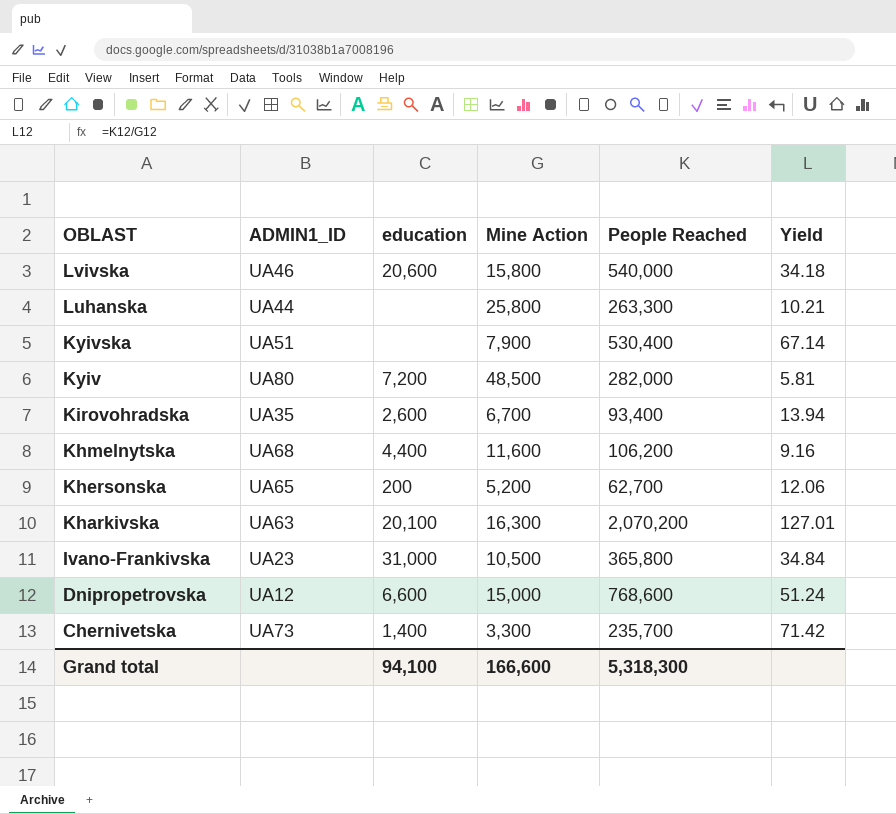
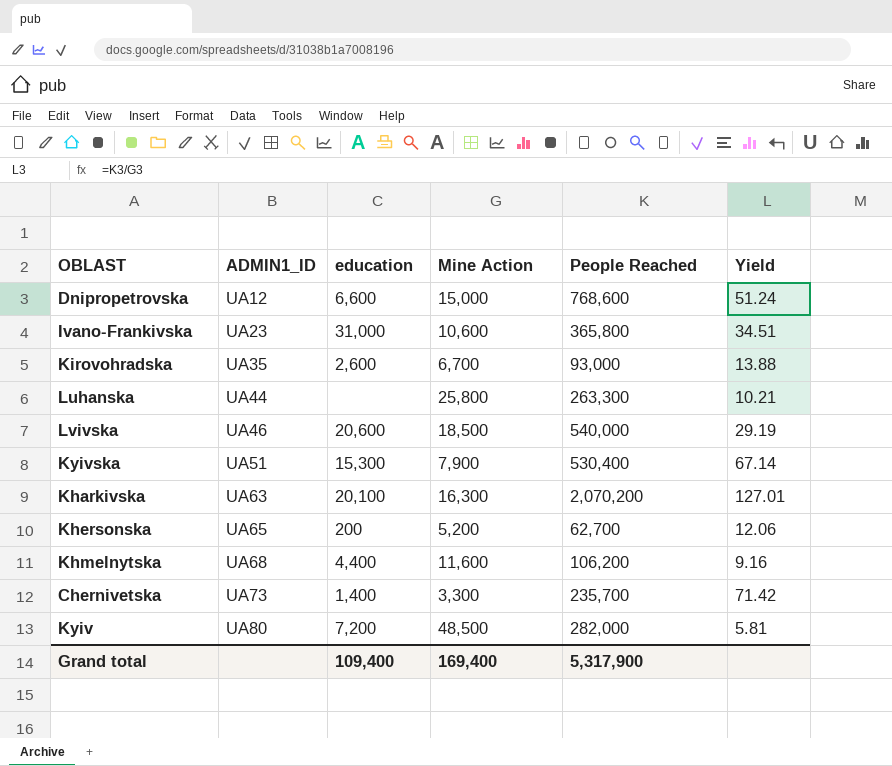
row order: OBLAST descending -> ADMIN1_ID ascending
Ivano-Frankivska | Mine Action: 10,500 -> 10,600
Ivano-Frankivska | Yield: 34.84 -> 34.51
Kirovohradska | People Reached: 93,400 -> 93,000
Kirovohradska | Yield: 13.94 -> 13.88
Lvivska | Mine Action: 15,800 -> 18,500
Lvivska | Yield: 34.18 -> 29.19
Kyivska | education: none -> 15,300
Grand total | education: 94,100 -> 109,400
Grand total | Mine Action: 166,600 -> 169,400
Grand total | People Reached: 5,318,300 -> 5,317,900

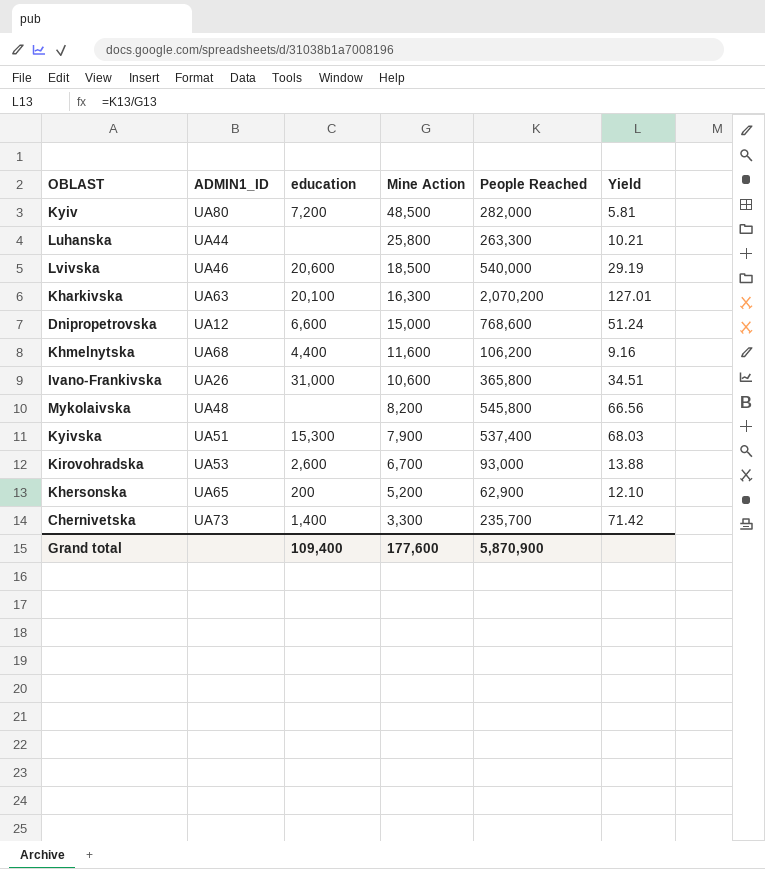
row order: ADMIN1_ID ascending -> Mine Action descending
Ivano-Frankivska | ADMIN1_ID: UA23 -> UA26
row Mykolaivska: none -> UA48 | none | 8,200 | 545,800 | 66.56
Kyivska | People Reached: 530,400 -> 537,400
Kyivska | Yield: 67.14 -> 68.03
Kirovohradska | ADMIN1_ID: UA35 -> UA53
Khersonska | People Reached: 62,700 -> 62,900
Khersonska | Yield: 12.06 -> 12.10
Grand total | Mine Action: 169,400 -> 177,600
Grand total | People Reached: 5,317,900 -> 5,870,900

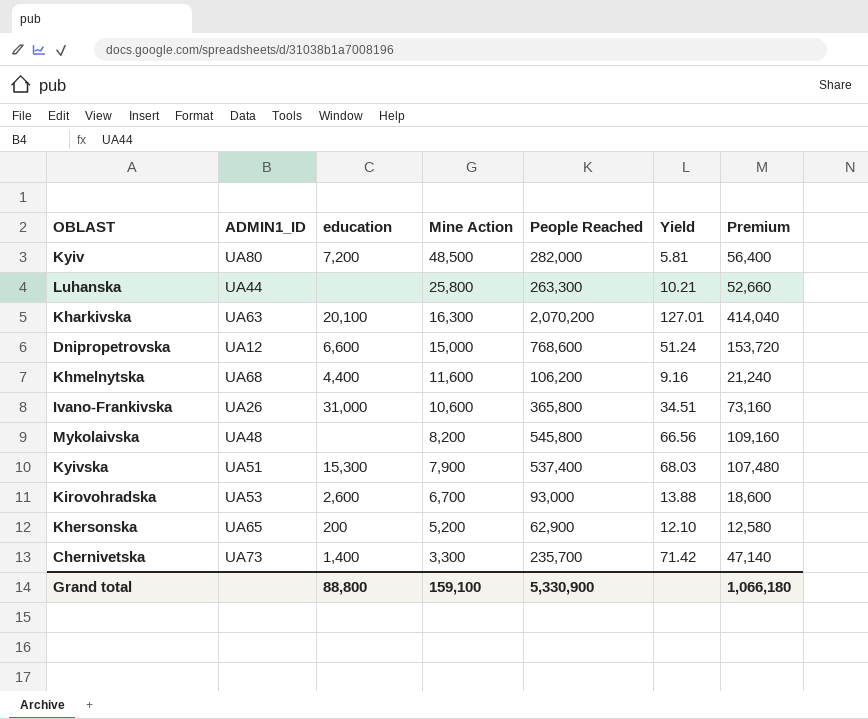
column Premium | formula: none -> [People Reached] * 0.2
row Lvivska: UA46 | 20,600 | 18,500 | 540,000 | 29.19 -> none
Grand total | education: 109,400 -> 88,800
Grand total | Mine Action: 177,600 -> 159,100
Grand total | People Reached: 5,870,900 -> 5,330,900

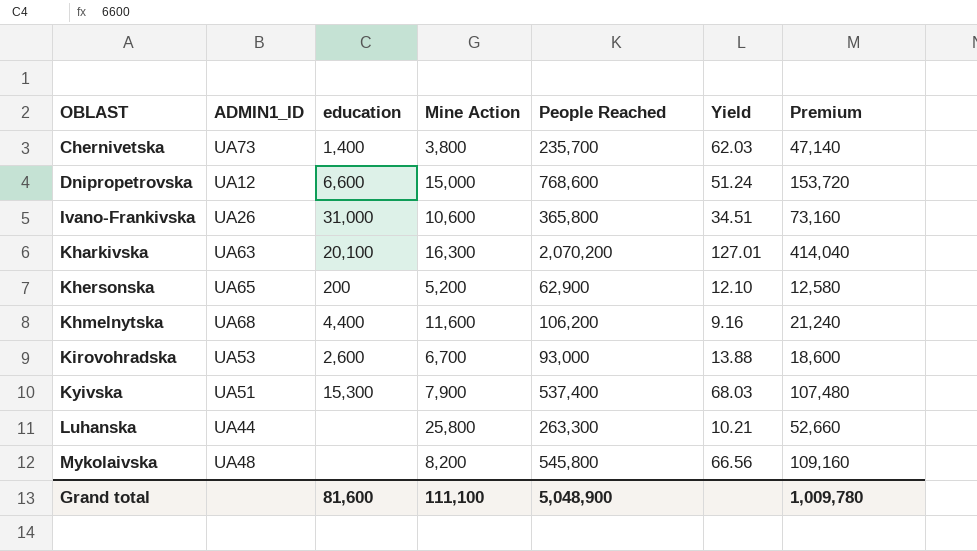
row order: Mine Action descending -> OBLAST ascending
row Kyiv: UA80 | 7,200 | 48,500 | 282,000 | 5.81 | 56,400 -> none
Chernivetska | Mine Action: 3,300 -> 3,800
Chernivetska | Yield: 71.42 -> 62.03
Grand total | education: 88,800 -> 81,600
Grand total | Mine Action: 159,100 -> 111,100
Grand total | People Reached: 5,330,900 -> 5,048,900
Grand total | Premium: 1,066,180 -> 1,009,780

